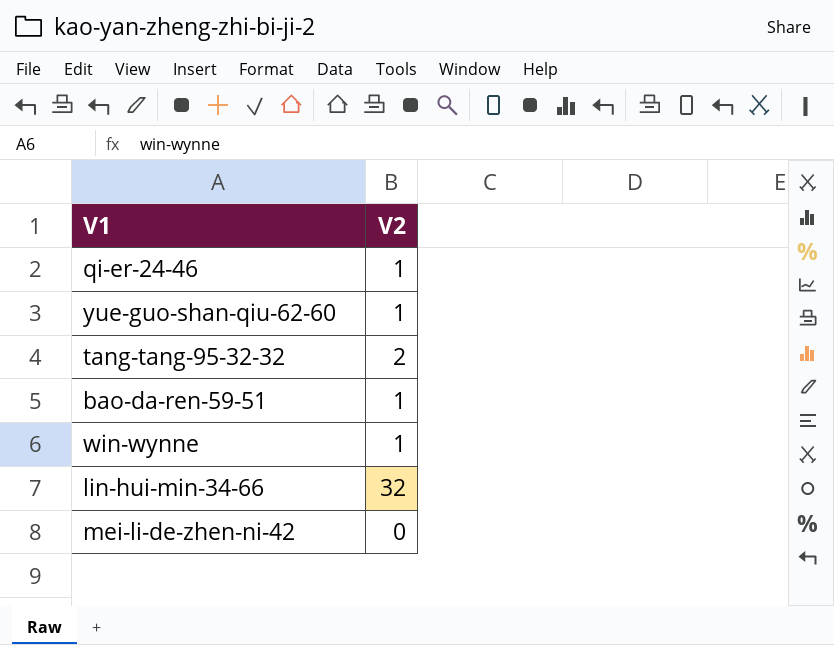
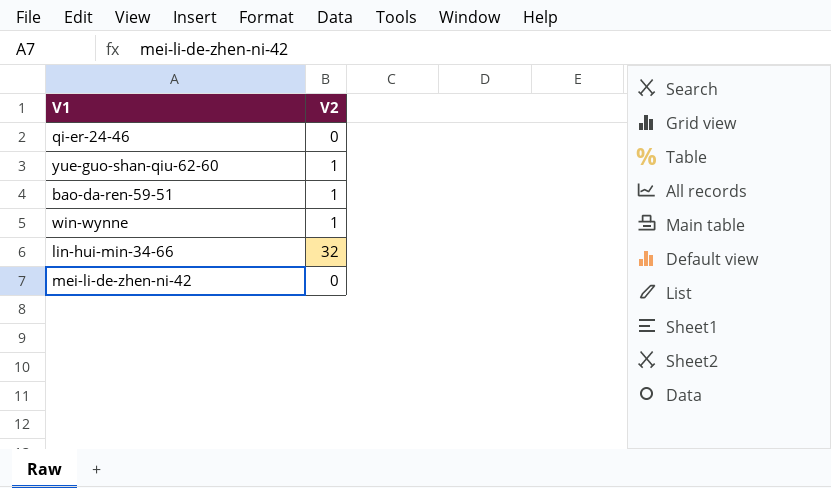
row tang-tang-95-32-32: 2 -> none
qi-er-24-46 | V2: 1 -> 0

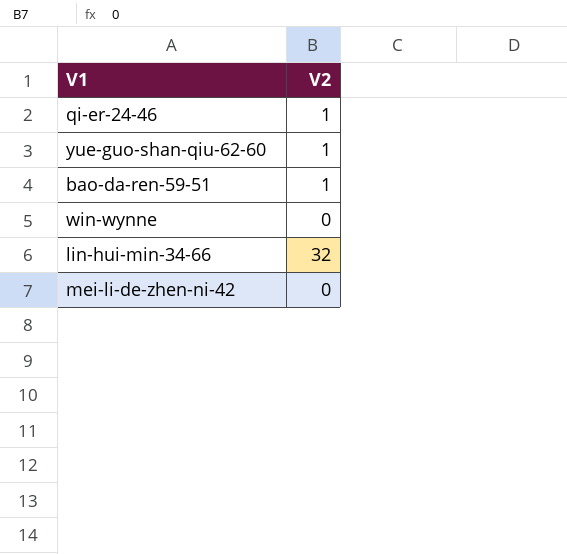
qi-er-24-46 | V2: 0 -> 1
win-wynne | V2: 1 -> 0

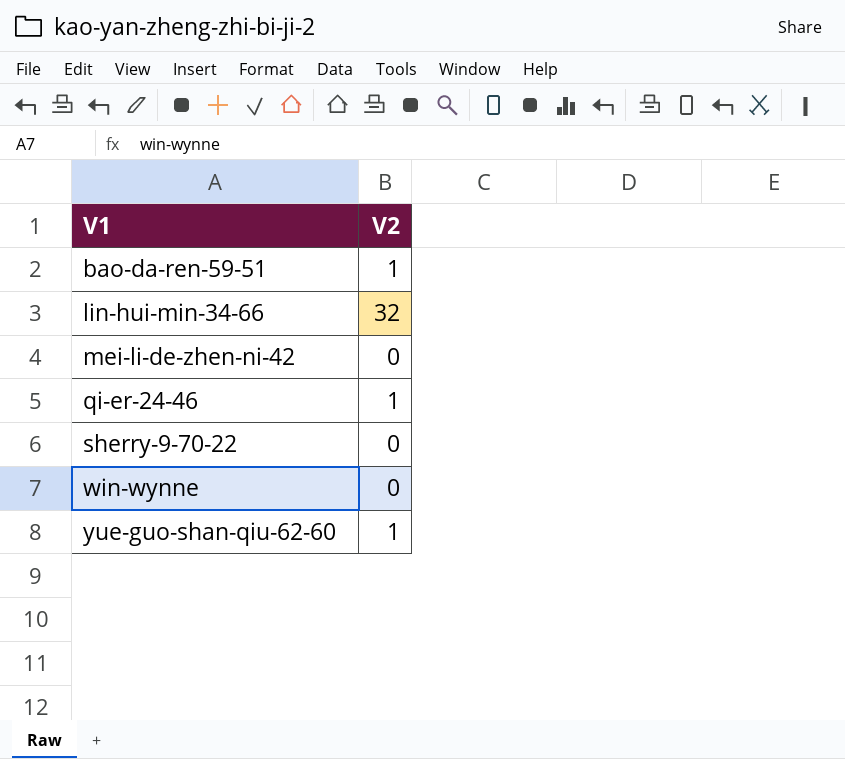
row order: none -> V1 ascending
row sherry-9-70-22: none -> 0

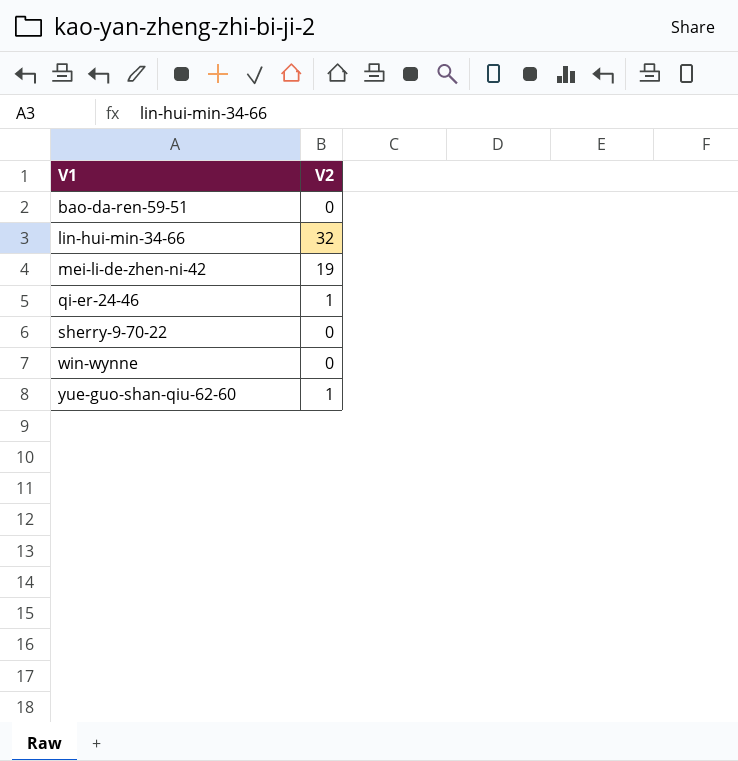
bao-da-ren-59-51 | V2: 1 -> 0
mei-li-de-zhen-ni-42 | V2: 0 -> 19

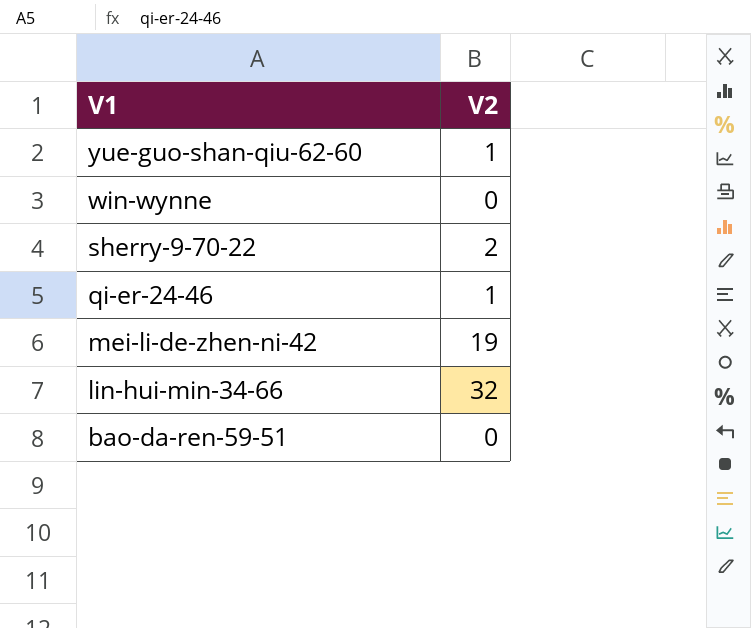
row order: V1 ascending -> V1 descending
sherry-9-70-22 | V2: 0 -> 2

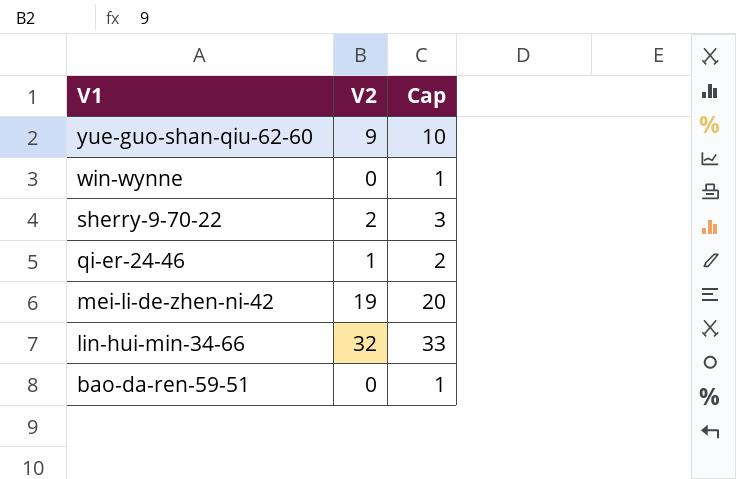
column Cap | formula: none -> [V2] + 1
yue-guo-shan-qiu-62-60 | V2: 1 -> 9

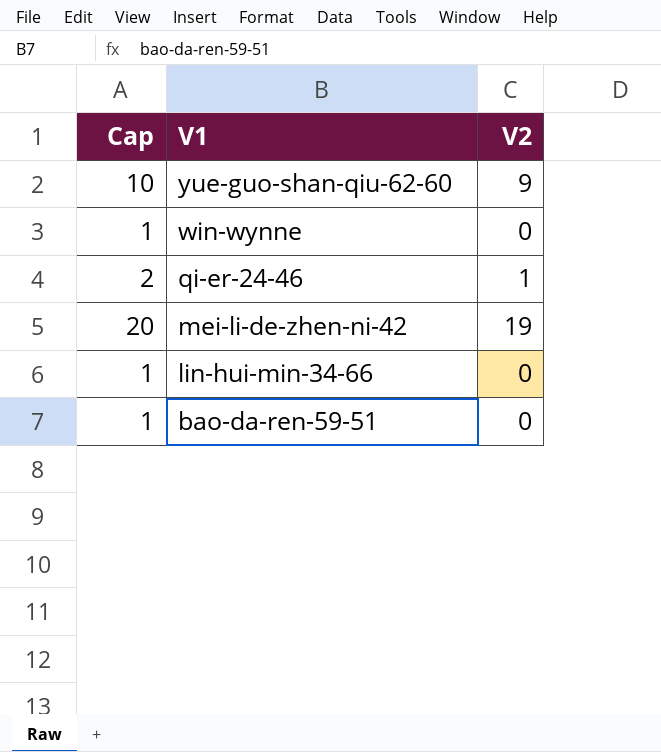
column Cap | position: 3 -> 1
row sherry-9-70-22: 2 | 3 -> none
lin-hui-min-34-66 | Cap: 33 -> 1
lin-hui-min-34-66 | V2: 32 -> 0

